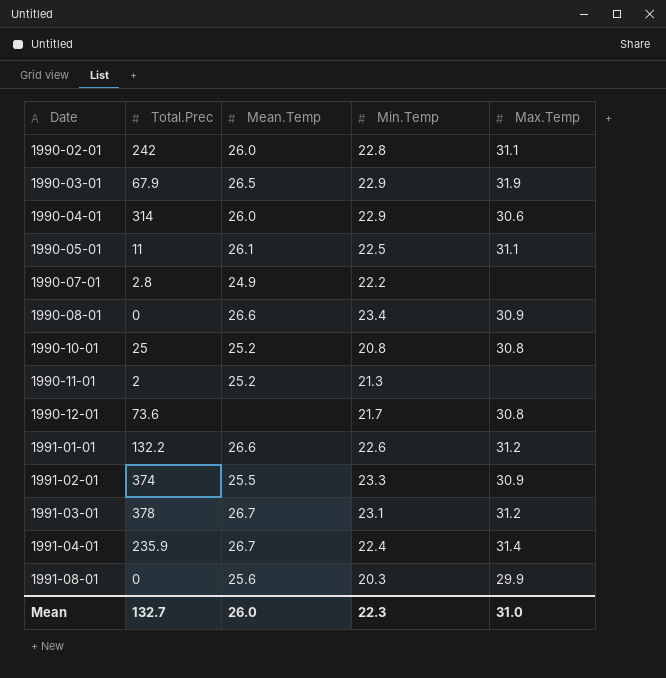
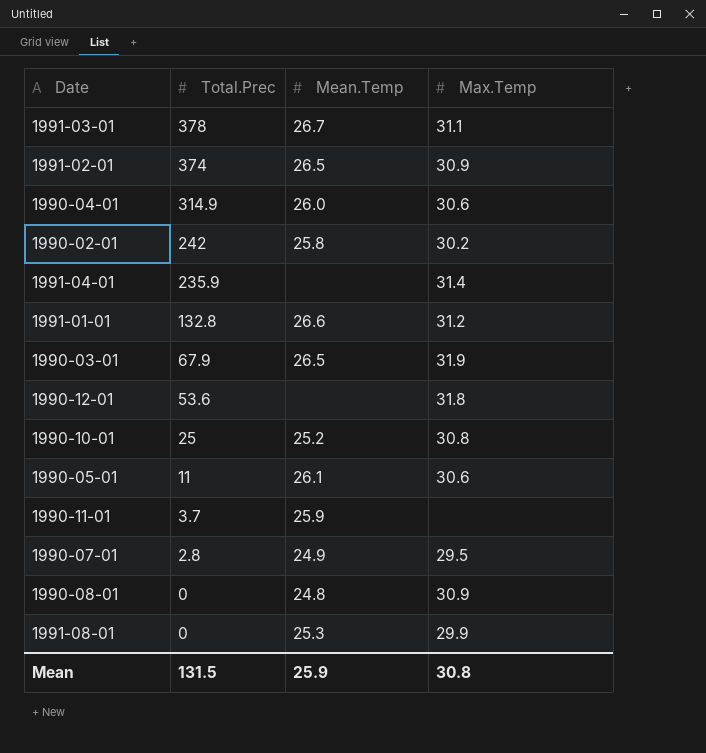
row order: Date ascending -> Total.Prec descending
column Min.Temp | position: 4 -> none
1991-03-01 | Max.Temp: 31.2 -> 31.1
1991-02-01 | Mean.Temp: 25.5 -> 26.5
1990-04-01 | Total.Prec: 314 -> 314.9
1990-02-01 | Mean.Temp: 26.0 -> 25.8
1990-02-01 | Max.Temp: 31.1 -> 30.2
1991-04-01 | Mean.Temp: 26.7 -> none
1991-01-01 | Total.Prec: 132.2 -> 132.8
1990-12-01 | Total.Prec: 73.6 -> 53.6
1990-12-01 | Max.Temp: 30.8 -> 31.8
1990-05-01 | Max.Temp: 31.1 -> 30.6
1990-11-01 | Total.Prec: 2 -> 3.7
1990-11-01 | Mean.Temp: 25.2 -> 25.9
1990-07-01 | Max.Temp: none -> 29.5
1990-08-01 | Mean.Temp: 26.6 -> 24.8
1991-08-01 | Mean.Temp: 25.6 -> 25.3
Mean | Total.Prec: 132.7 -> 131.5
Mean | Mean.Temp: 26.0 -> 25.9
Mean | Max.Temp: 31.0 -> 30.8

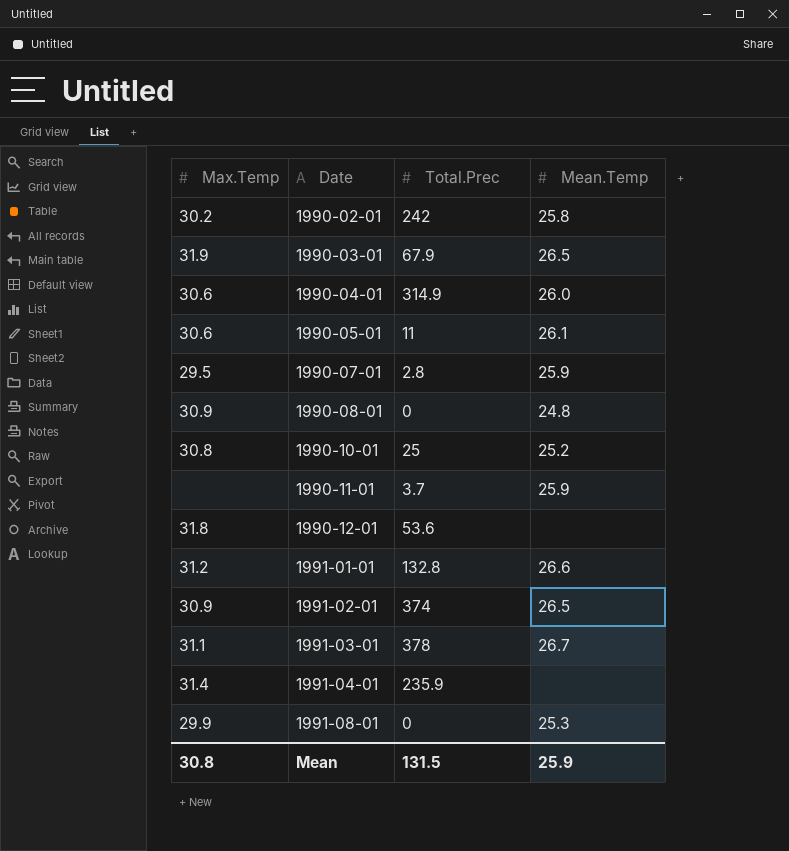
row order: Total.Prec descending -> Date ascending
column Max.Temp | position: 4 -> 1
1990-07-01 | Mean.Temp: 24.9 -> 25.9

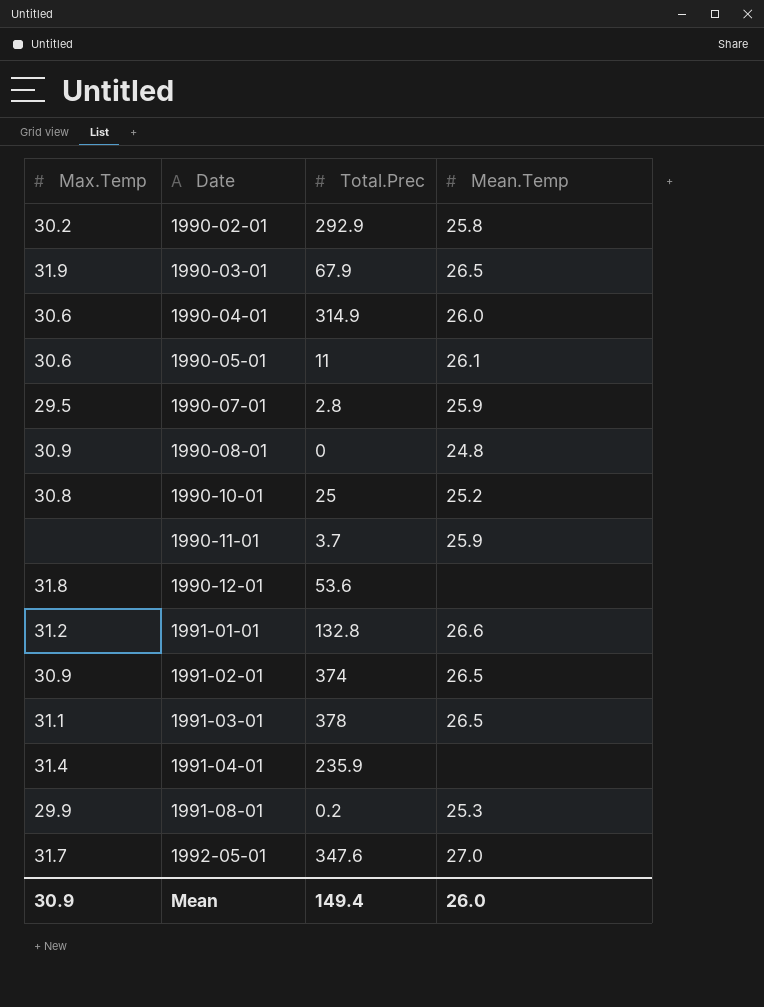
1990-02-01 | Total.Prec: 242 -> 292.9
1991-03-01 | Mean.Temp: 26.7 -> 26.5
1991-08-01 | Total.Prec: 0 -> 0.2
row 1992-05-01: none -> 31.7 | 347.6 | 27.0
Mean | Max.Temp: 30.8 -> 30.9
Mean | Total.Prec: 131.5 -> 149.4
Mean | Mean.Temp: 25.9 -> 26.0

